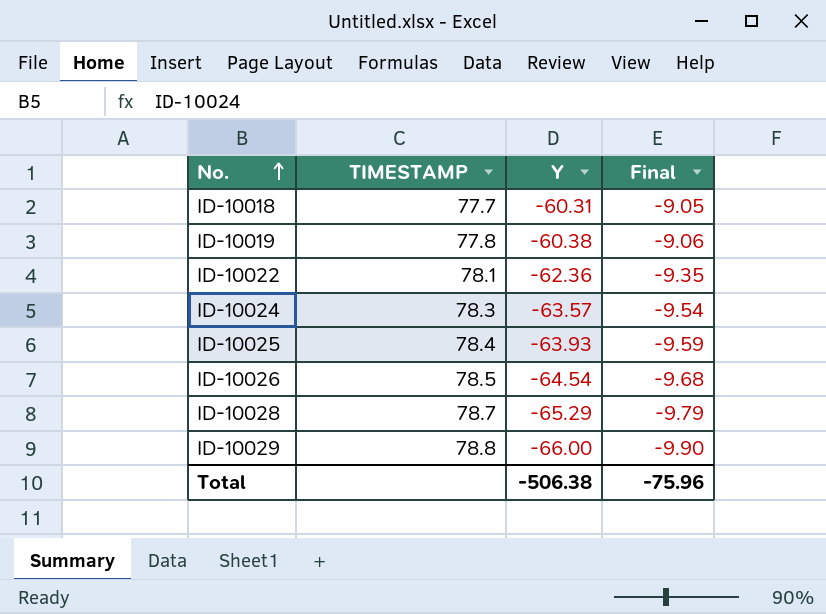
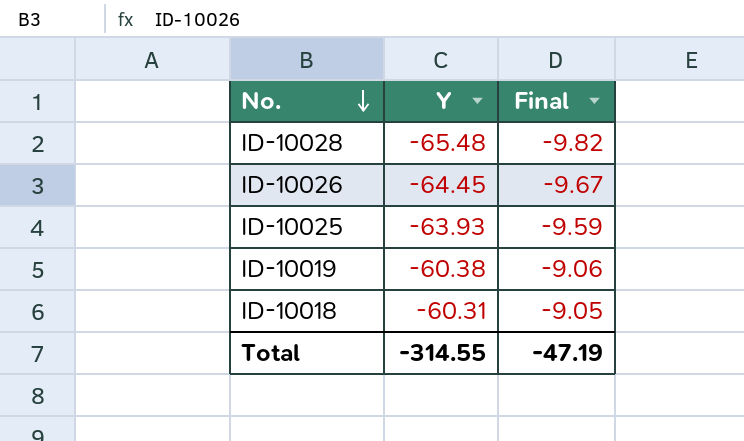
row order: No. ascending -> No. descending
column TIMESTAMP | position: 2 -> none
row ID-10022: 78.1 | -62.36 | -9.35 -> none
row ID-10024: 78.3 | -63.57 | -9.54 -> none
row ID-10029: 78.8 | -66.00 | -9.90 -> none
ID-10028 | Y: -65.29 -> -65.48
ID-10028 | Final: -9.79 -> -9.82
ID-10026 | Y: -64.54 -> -64.45
ID-10026 | Final: -9.68 -> -9.67
Total | Y: -506.38 -> -314.55
Total | Final: -75.96 -> -47.19

